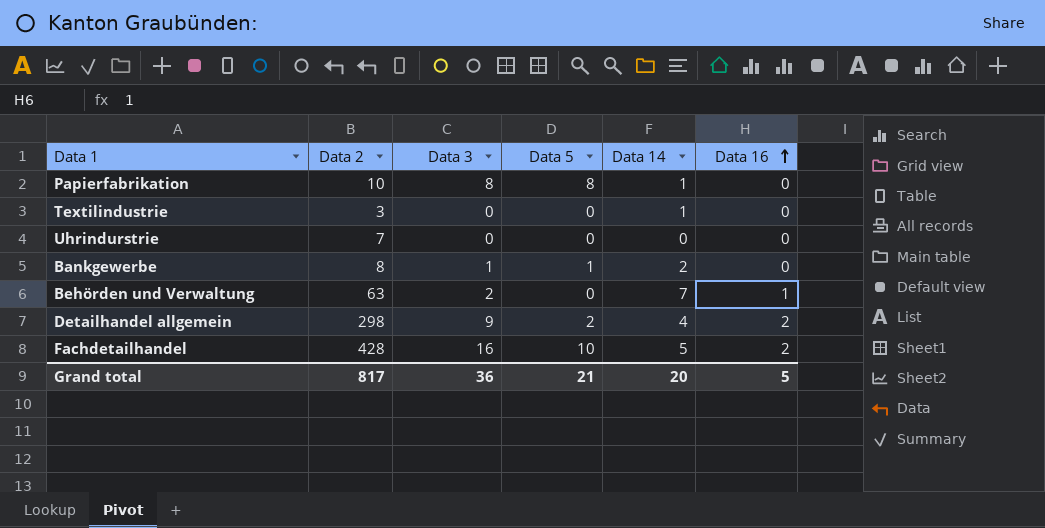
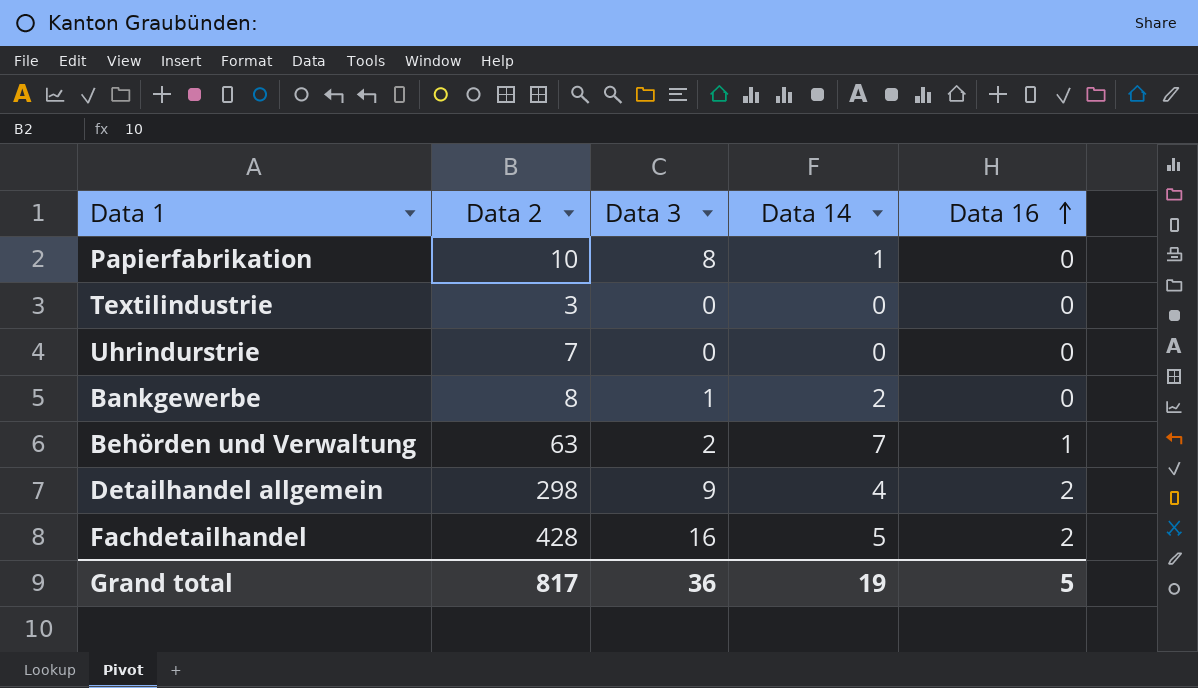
column Data 5 | position: 4 -> none
Textilindustrie | Data 14: 1 -> 0
Grand total | Data 14: 20 -> 19

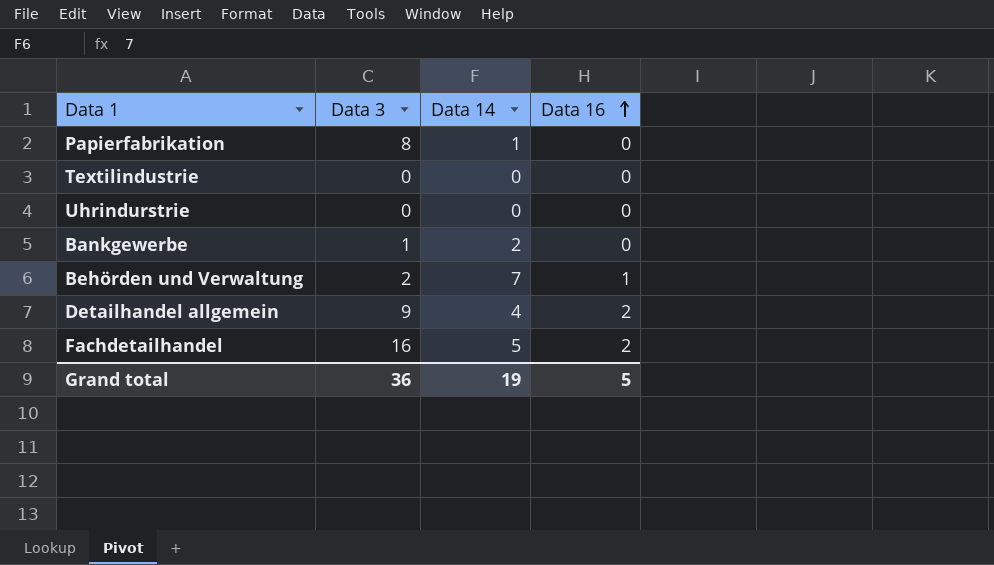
column Data 2 | position: 2 -> none

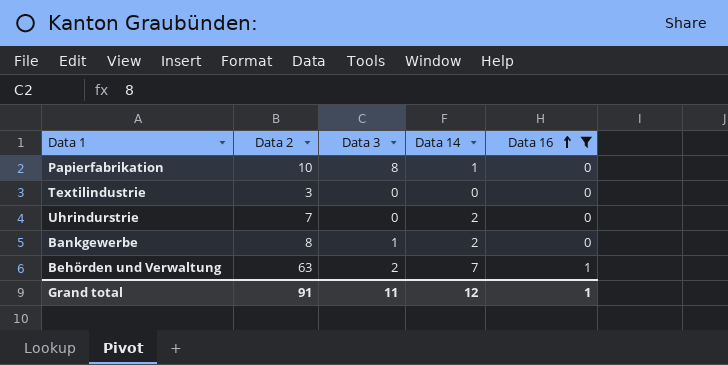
filter: none -> Data 16 != 2
column Data 2 | position: none -> 2
Uhrindurstrie | Data 14: 0 -> 2
Grand total | Data 3: 36 -> 11
Grand total | Data 14: 19 -> 12
Grand total | Data 16: 5 -> 1

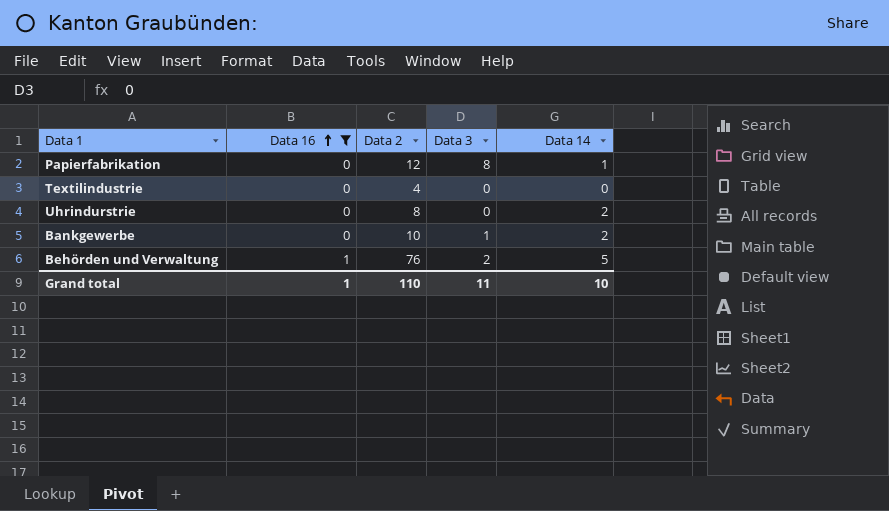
column Data 16 | position: 5 -> 2
Papierfabrikation | Data 2: 10 -> 12
Textilindustrie | Data 2: 3 -> 4
Uhrindurstrie | Data 2: 7 -> 8
Bankgewerbe | Data 2: 8 -> 10
Behörden und Verwaltung | Data 2: 63 -> 76
Behörden und Verwaltung | Data 14: 7 -> 5
Grand total | Data 2: 91 -> 110
Grand total | Data 14: 12 -> 10

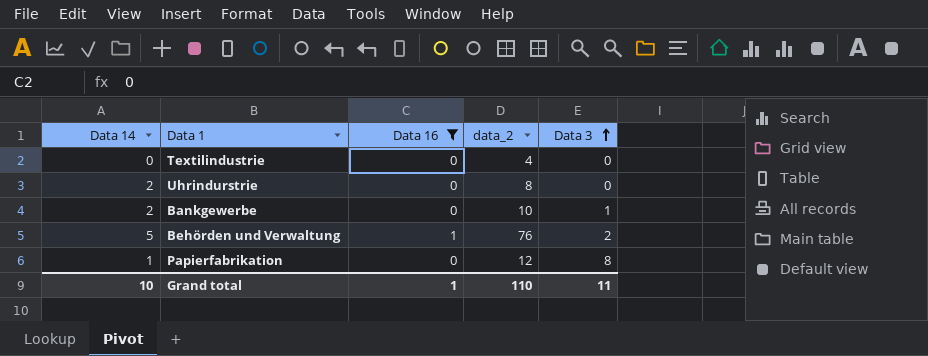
row order: Data 16 ascending -> Data 3 ascending
column Data 14 | position: 5 -> 1
column name: Data 2 -> data_2

